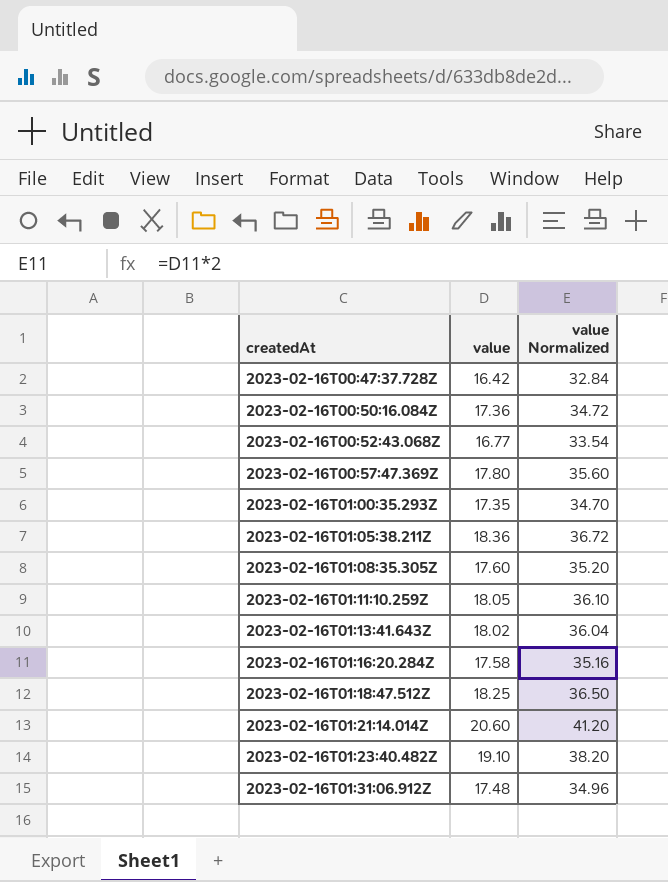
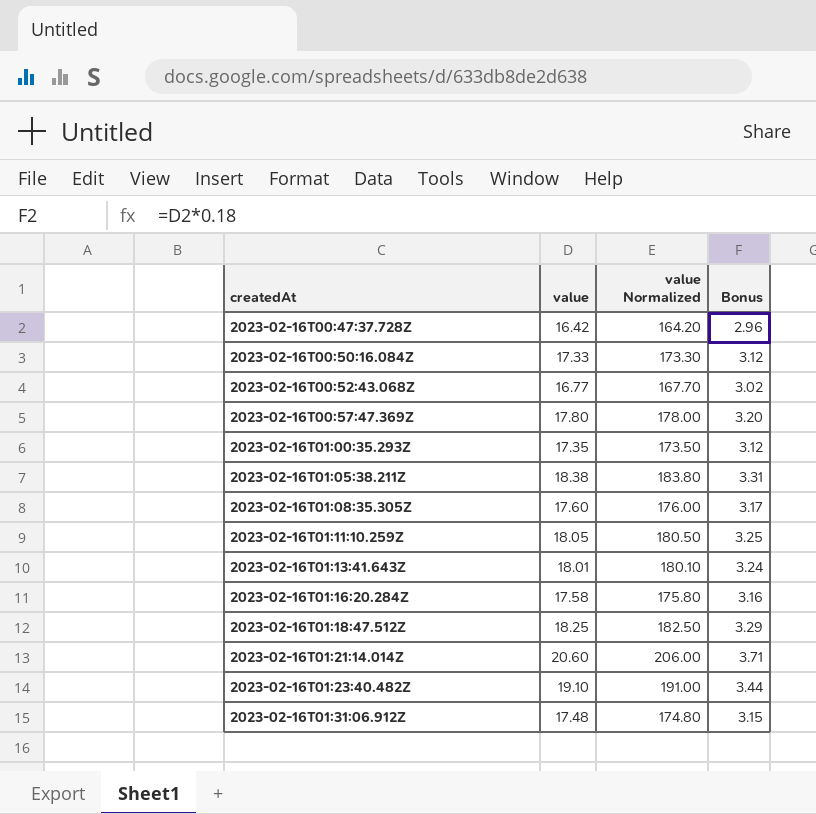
column value Normalized | formula: [value] * 2 -> [value] * 10
column Bonus | formula: none -> [value] * 0.18
2023-02-16T00:50:16.084Z | value: 17.36 -> 17.33
2023-02-16T01:05:38.211Z | value: 18.36 -> 18.38
2023-02-16T01:13:41.643Z | value: 18.02 -> 18.01

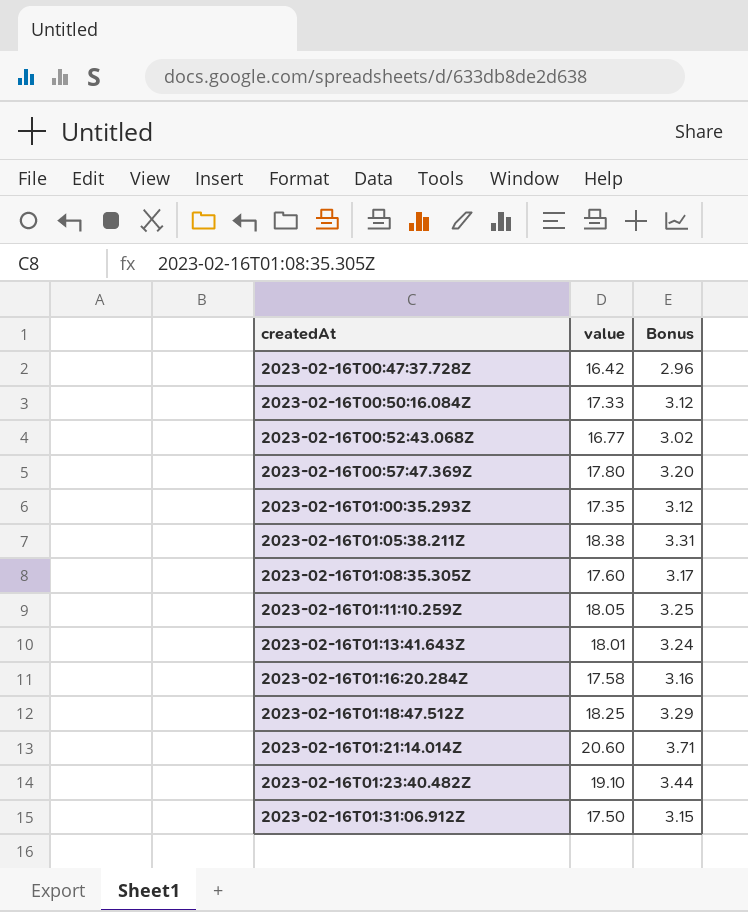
column value Normalized | formula: [value] * 10 -> none
2023-02-16T01:31:06.912Z | value: 17.48 -> 17.50

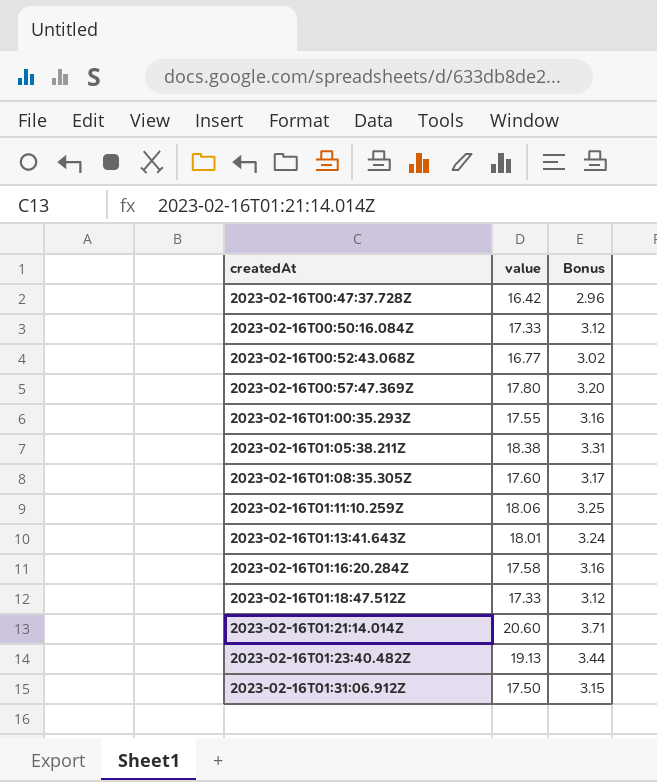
2023-02-16T01:00:35.293Z | value: 17.35 -> 17.55
2023-02-16T01:00:35.293Z | Bonus: 3.12 -> 3.16
2023-02-16T01:11:10.259Z | value: 18.05 -> 18.06
2023-02-16T01:18:47.512Z | value: 18.25 -> 17.33
2023-02-16T01:18:47.512Z | Bonus: 3.29 -> 3.12
2023-02-16T01:23:40.482Z | value: 19.10 -> 19.13

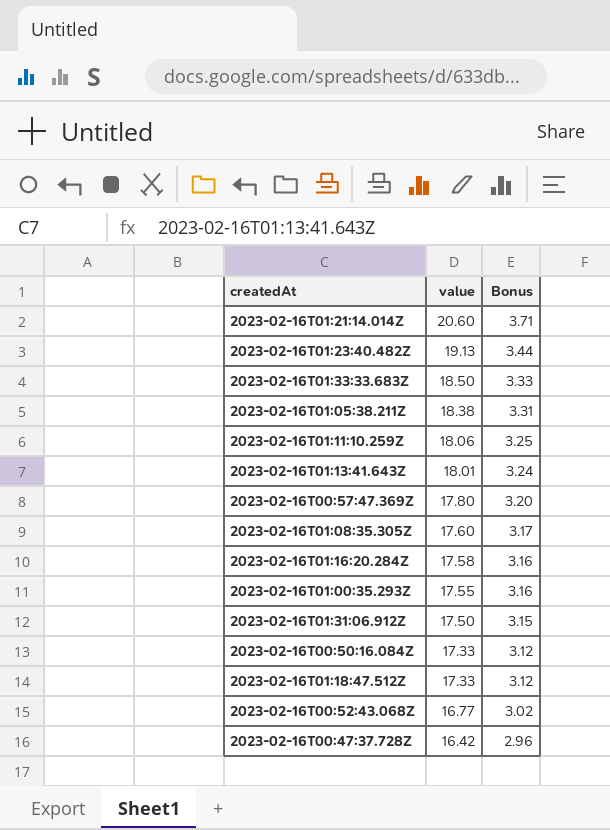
row order: createdAt ascending -> value descending
row 2023-02-16T01:33:33.683Z: none -> 18.50 | 3.33

